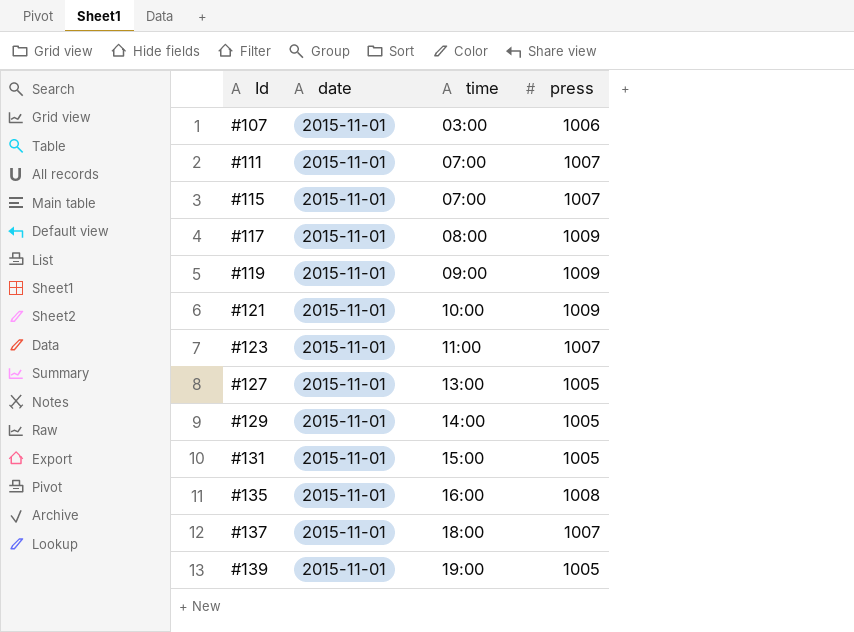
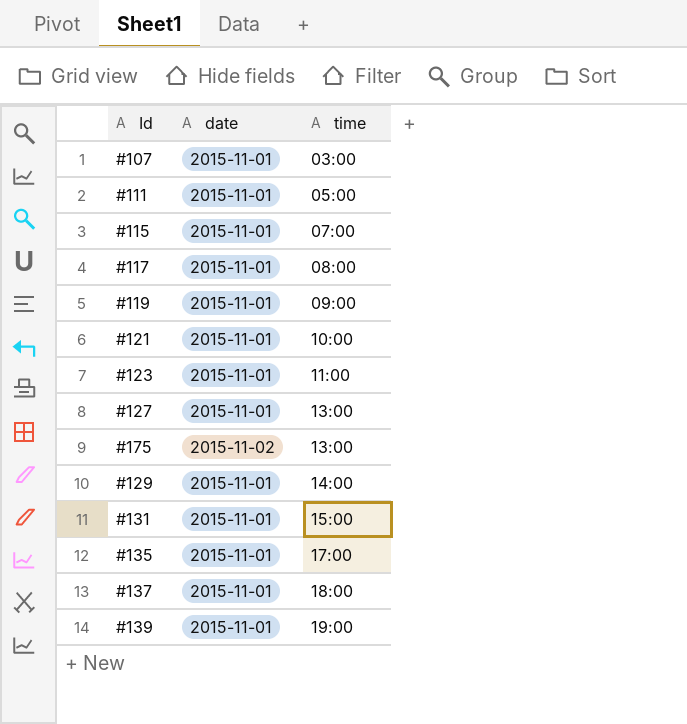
column press | position: 4 -> none
#111 | time: 07:00 -> 05:00
row #175: none -> 2015-11-02 | 13:00
#135 | time: 16:00 -> 17:00

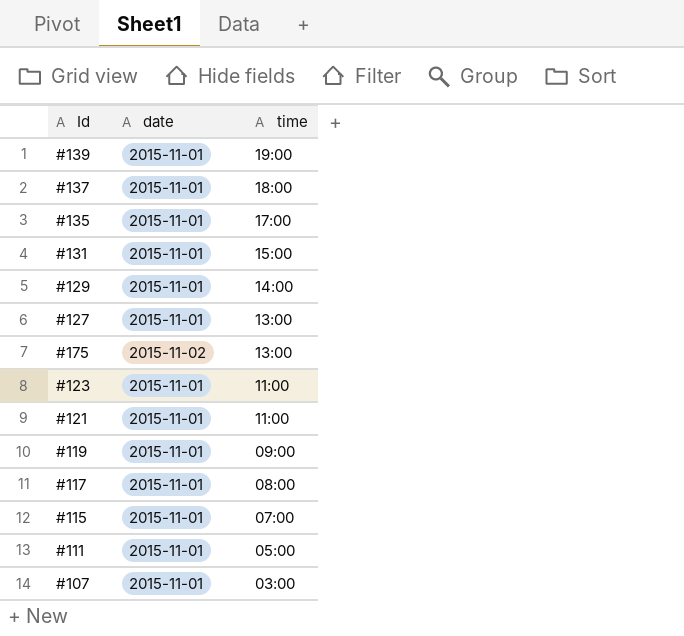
row order: time ascending -> time descending
#121 | time: 10:00 -> 11:00

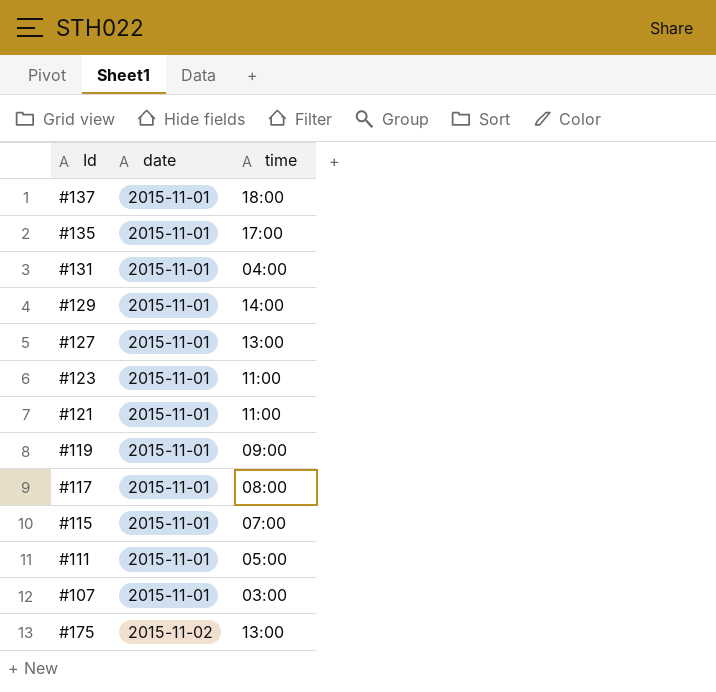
row order: time descending -> date ascending
row #139: 2015-11-01 | 19:00 -> none
#131 | time: 15:00 -> 04:00

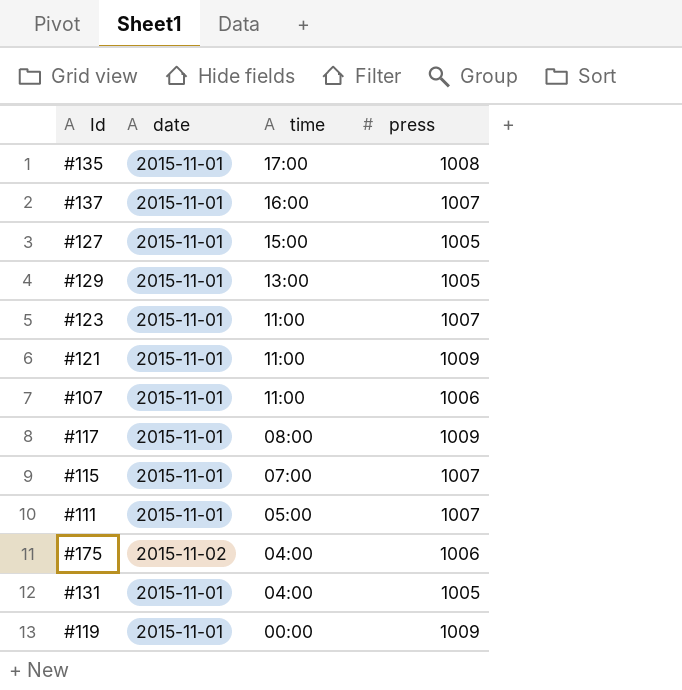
row order: date ascending -> time descending
column press | position: none -> 4
#137 | time: 18:00 -> 16:00
#127 | time: 13:00 -> 15:00
#129 | time: 14:00 -> 13:00
#107 | time: 03:00 -> 11:00
#175 | time: 13:00 -> 04:00
#119 | time: 09:00 -> 00:00

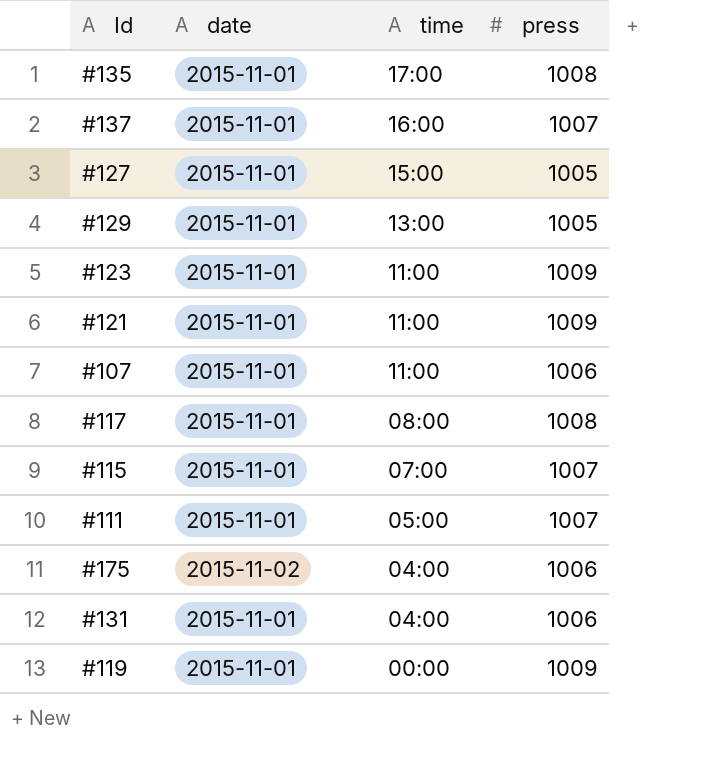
#123 | press: 1007 -> 1009
#117 | press: 1009 -> 1008
#131 | press: 1005 -> 1006

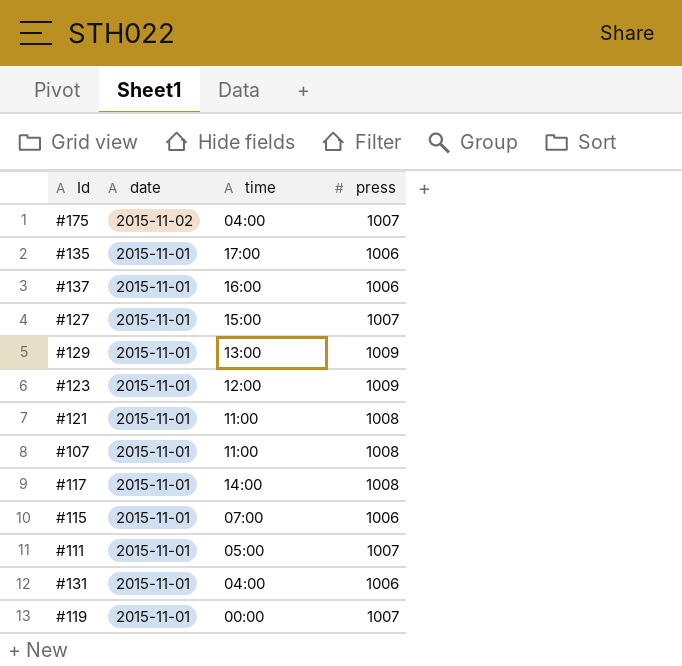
row order: time descending -> date descending
#175 | press: 1006 -> 1007
#135 | press: 1008 -> 1006
#137 | press: 1007 -> 1006
#127 | press: 1005 -> 1007
#129 | press: 1005 -> 1009
#123 | time: 11:00 -> 12:00
#121 | press: 1009 -> 1008
#107 | press: 1006 -> 1008
#117 | time: 08:00 -> 14:00
#115 | press: 1007 -> 1006
#119 | press: 1009 -> 1007

